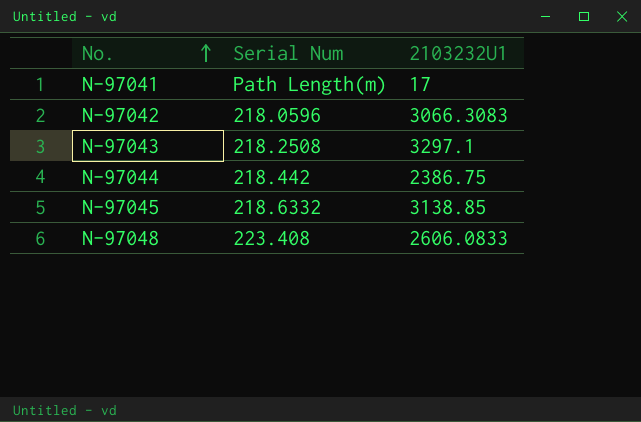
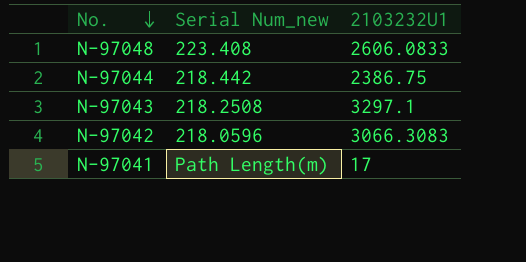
row order: No. ascending -> No. descending
column name: Serial Num -> Serial Num_new
row N-97045: 218.6332 | 3138.85 -> none

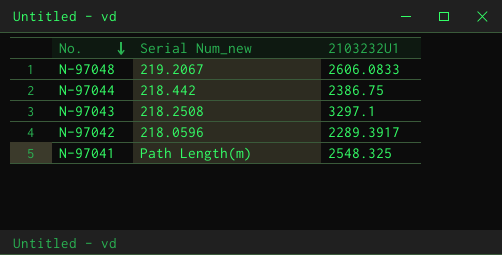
N-97048 | Serial Num_new: 223.408 -> 219.2067
N-97042 | 2103232U1: 3066.3083 -> 2289.3917
N-97041 | 2103232U1: 17 -> 2548.325

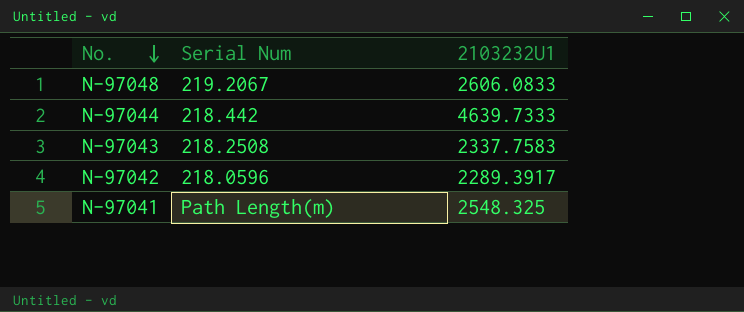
column name: Serial Num_new -> Serial Num
N-97044 | 2103232U1: 2386.75 -> 4639.7333
N-97043 | 2103232U1: 3297.1 -> 2337.7583

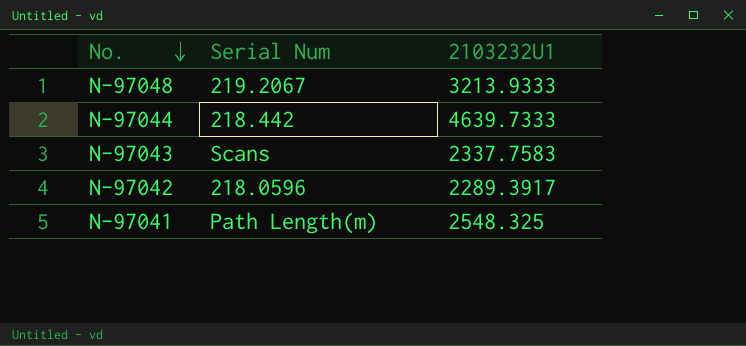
N-97048 | 2103232U1: 2606.0833 -> 3213.9333
N-97043 | Serial Num: 218.2508 -> Scans

